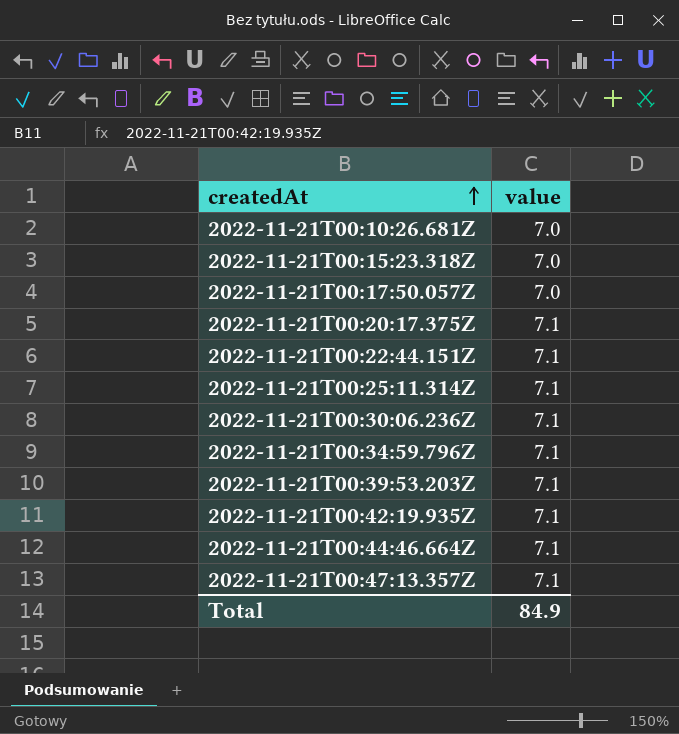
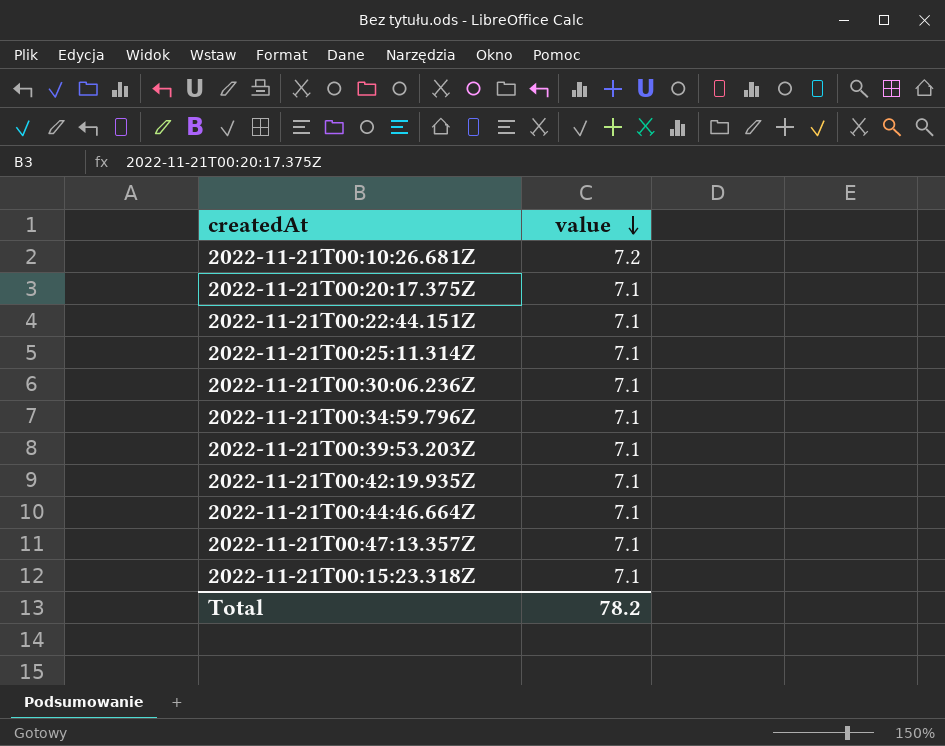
row order: createdAt ascending -> value descending
row 2022-11-21T00:17:50.057Z: 7.0 -> none
2022-11-21T00:10:26.681Z | value: 7.0 -> 7.2
2022-11-21T00:15:23.318Z | value: 7.0 -> 7.1
Total | value: 84.9 -> 78.2

